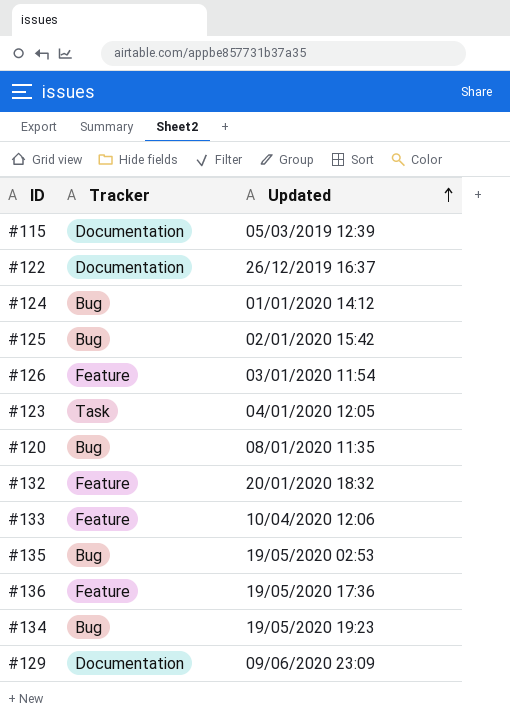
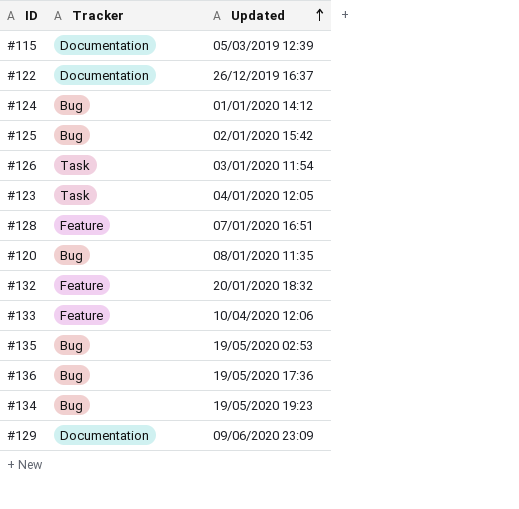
#126 | Tracker: Feature -> Task
row #128: none -> Feature | 07/01/2020 16:51
#136 | Tracker: Feature -> Bug

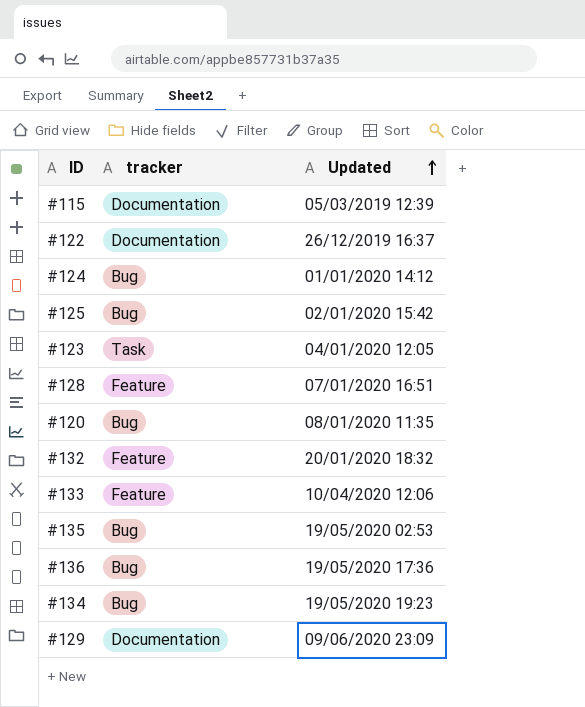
column name: Tracker -> tracker
row #126: Task | 03/01/2020 11:54 -> none

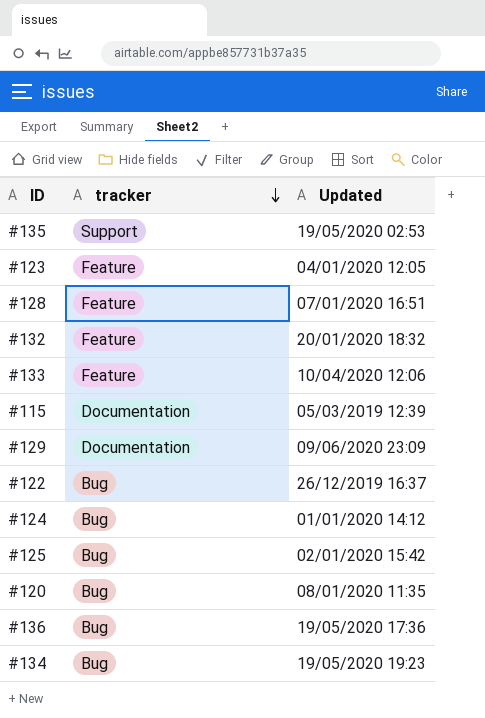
row order: Updated ascending -> tracker descending
#135 | tracker: Bug -> Support
#123 | tracker: Task -> Feature
#122 | tracker: Documentation -> Bug

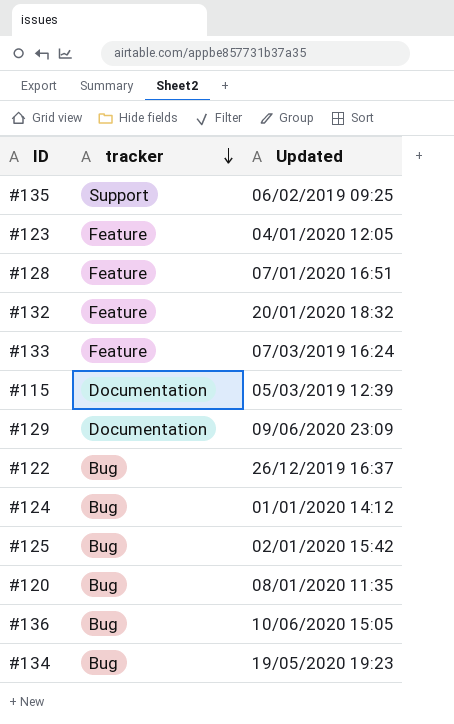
#135 | Updated: 19/05/2020 02:53 -> 06/02/2019 09:25
#133 | Updated: 10/04/2020 12:06 -> 07/03/2019 16:24
#136 | Updated: 19/05/2020 17:36 -> 10/06/2020 15:05

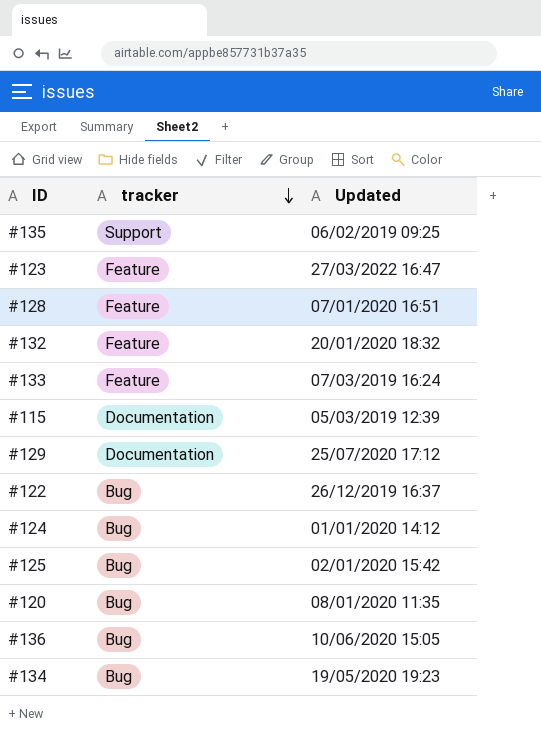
#123 | Updated: 04/01/2020 12:05 -> 27/03/2022 16:47
#129 | Updated: 09/06/2020 23:09 -> 25/07/2020 17:12

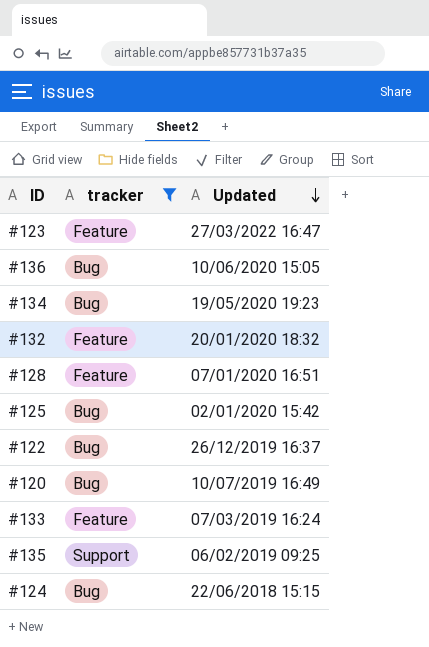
filter: none -> tracker != Documentation
row order: tracker descending -> Updated descending
#120 | Updated: 08/01/2020 11:35 -> 10/07/2019 16:49
#124 | Updated: 01/01/2020 14:12 -> 22/06/2018 15:15

